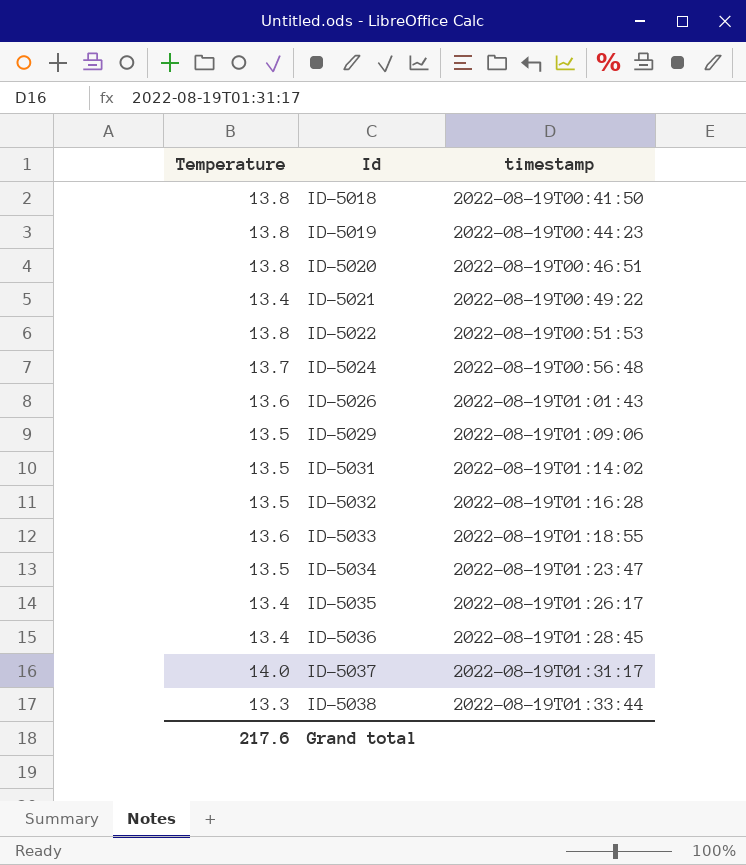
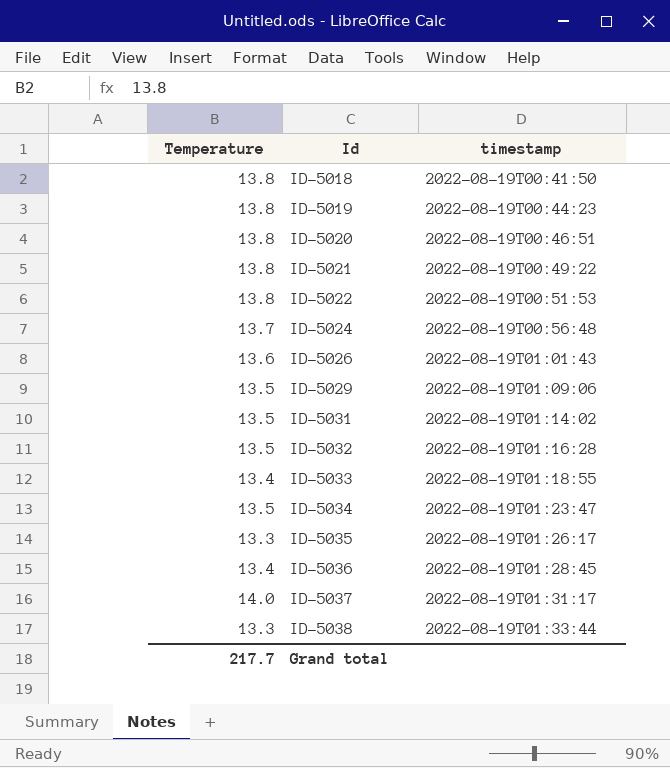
ID-5021 | Temperature: 13.4 -> 13.8
ID-5033 | Temperature: 13.6 -> 13.4
ID-5035 | Temperature: 13.4 -> 13.3
Grand total | Temperature: 217.6 -> 217.7

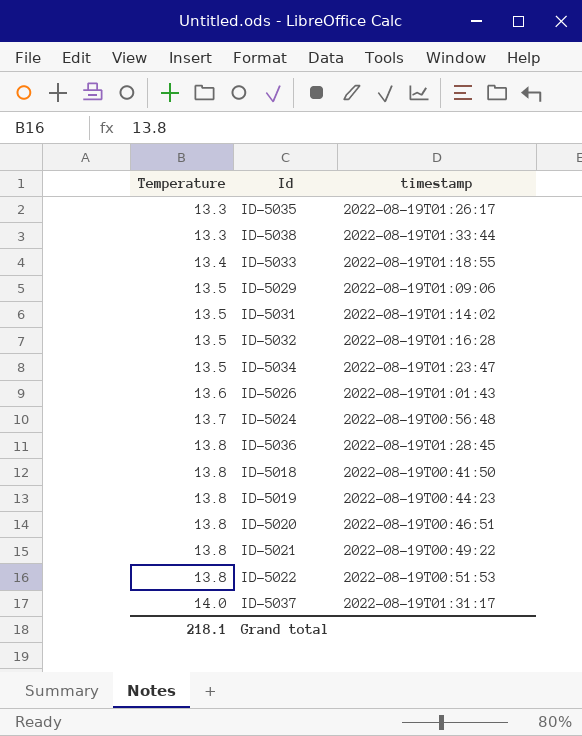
row order: Id ascending -> Temperature ascending
ID-5036 | Temperature: 13.4 -> 13.8
Grand total | Temperature: 217.7 -> 218.1

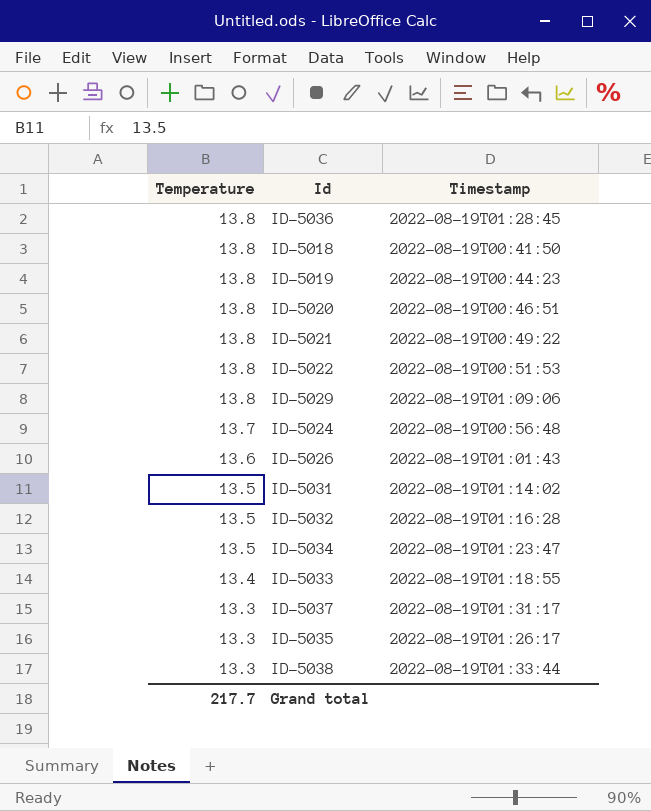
row order: Temperature ascending -> Temperature descending
column name: timestamp -> Timestamp
ID-5029 | Temperature: 13.5 -> 13.8
ID-5037 | Temperature: 14.0 -> 13.3
Grand total | Temperature: 218.1 -> 217.7

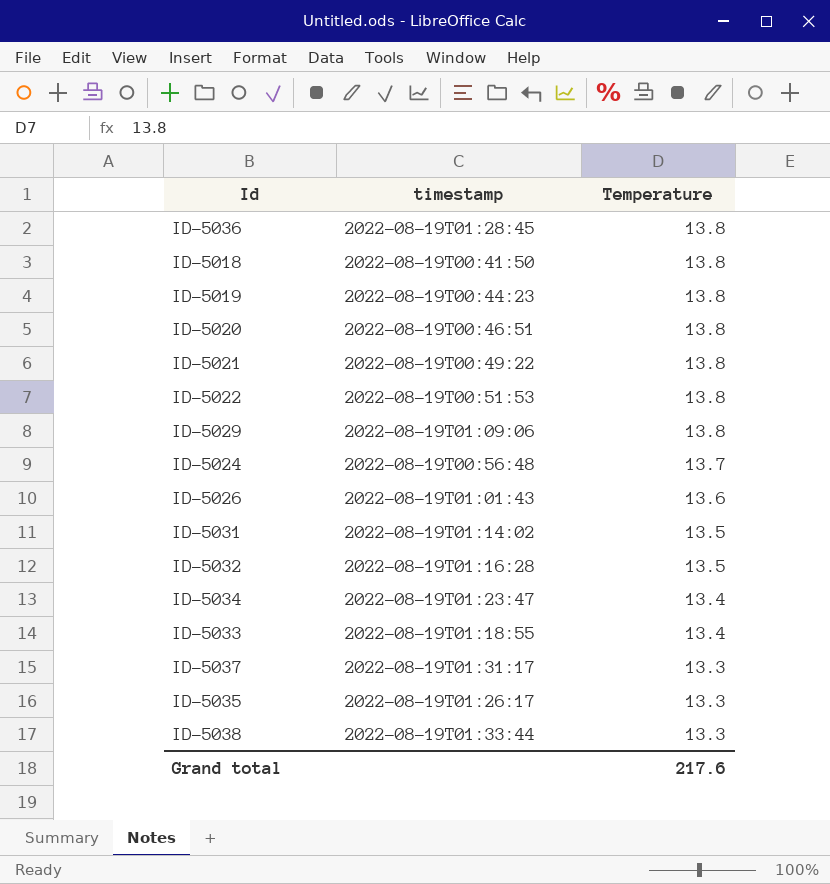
column name: Timestamp -> timestamp
column Temperature | position: 1 -> 3
ID-5034 | Temperature: 13.5 -> 13.4
Grand total | Temperature: 217.7 -> 217.6

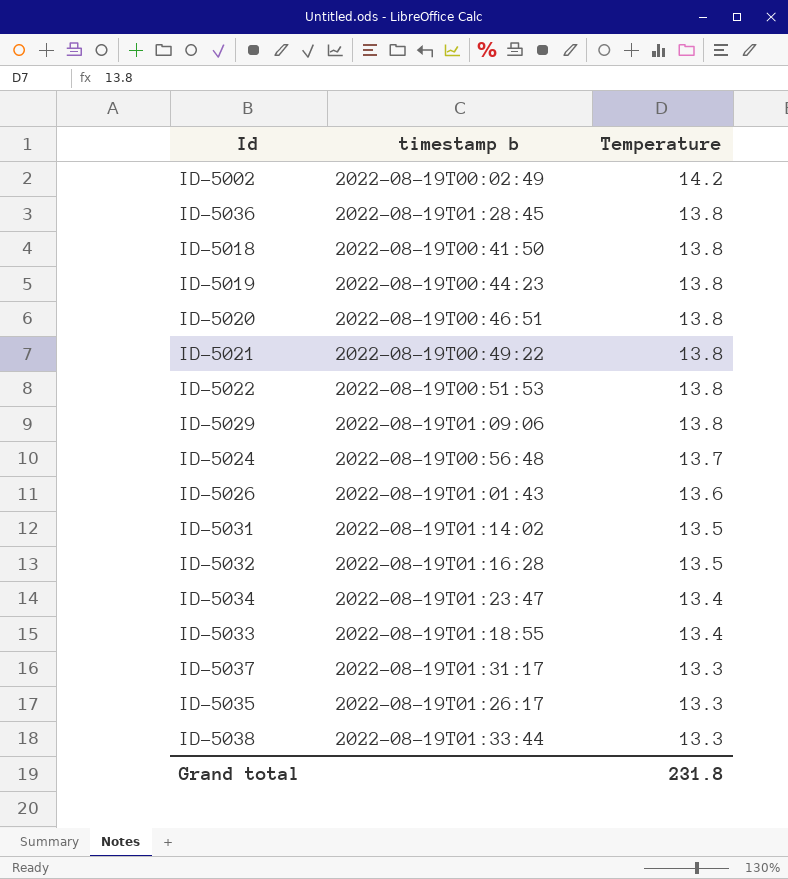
column name: timestamp -> timestamp b
row ID-5002: none -> 2022-08-19T00:02:49 | 14.2
Grand total | Temperature: 217.6 -> 231.8

